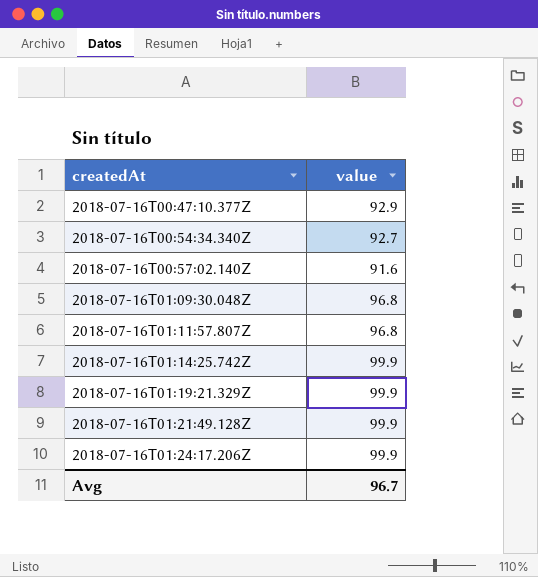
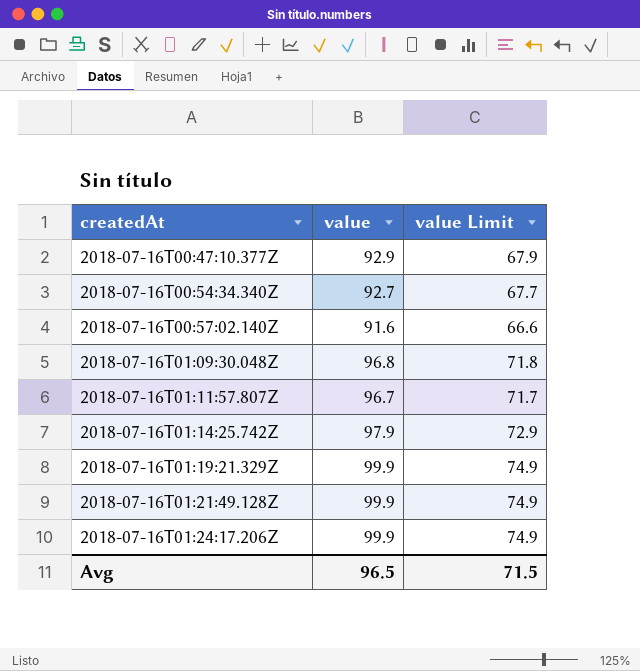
column value Limit | formula: none -> [value] - 25
2018-07-16T01:11:57.807Z | value: 96.8 -> 96.7
2018-07-16T01:14:25.742Z | value: 99.9 -> 97.9
Avg | value: 96.7 -> 96.5

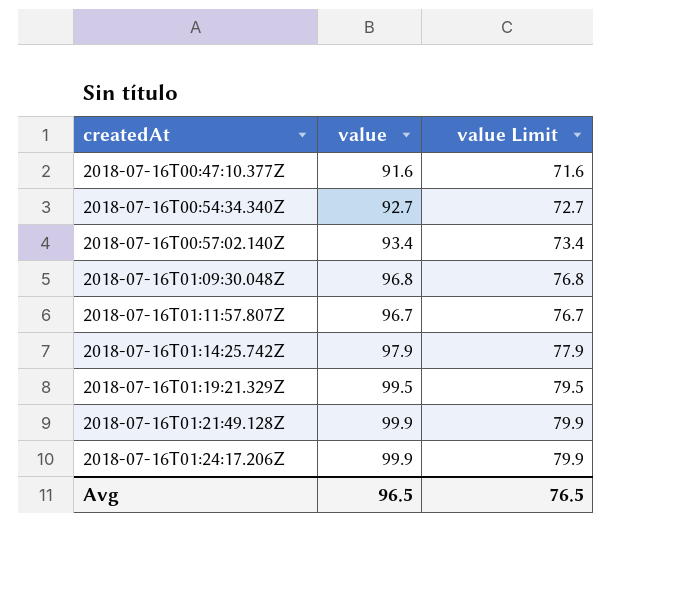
column value Limit | formula: [value] - 25 -> [value] - 20
2018-07-16T00:47:10.377Z | value: 92.9 -> 91.6
2018-07-16T00:57:02.140Z | value: 91.6 -> 93.4
2018-07-16T01:19:21.329Z | value: 99.9 -> 99.5
Avg | value Limit: 71.5 -> 76.5

